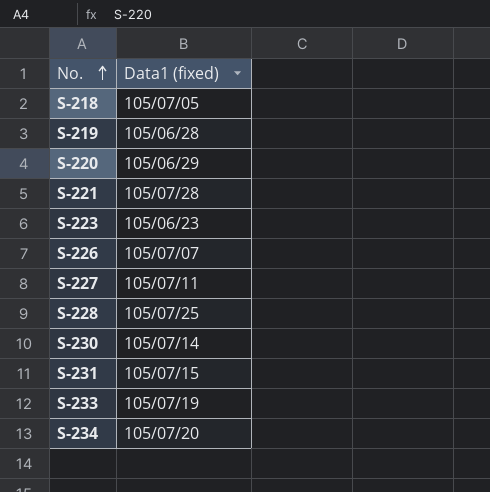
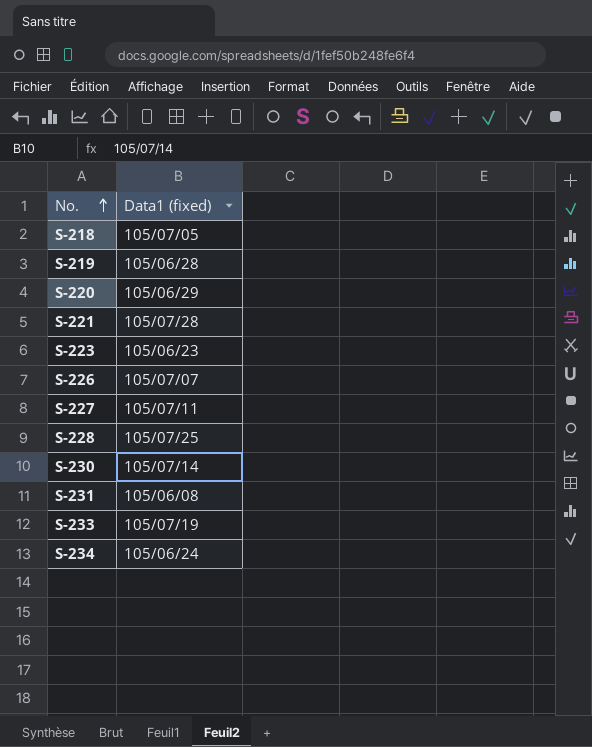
S-231 | Data1 (fixed): 105/07/15 -> 105/06/08
S-234 | Data1 (fixed): 105/07/20 -> 105/06/24

